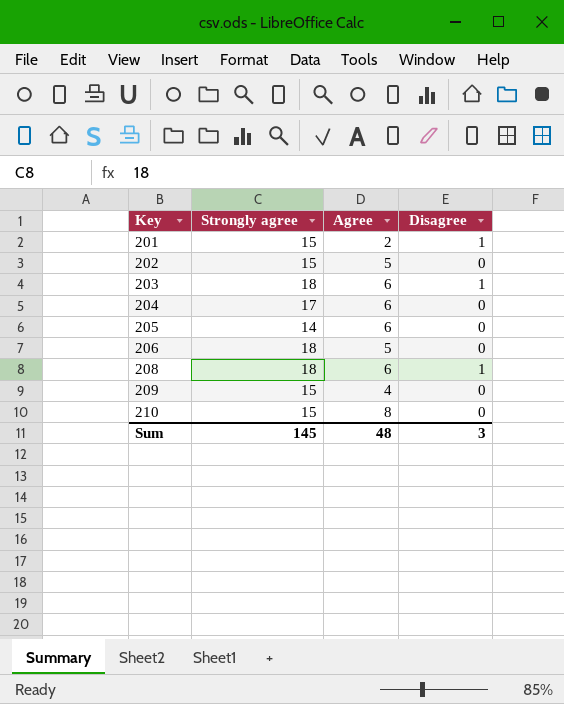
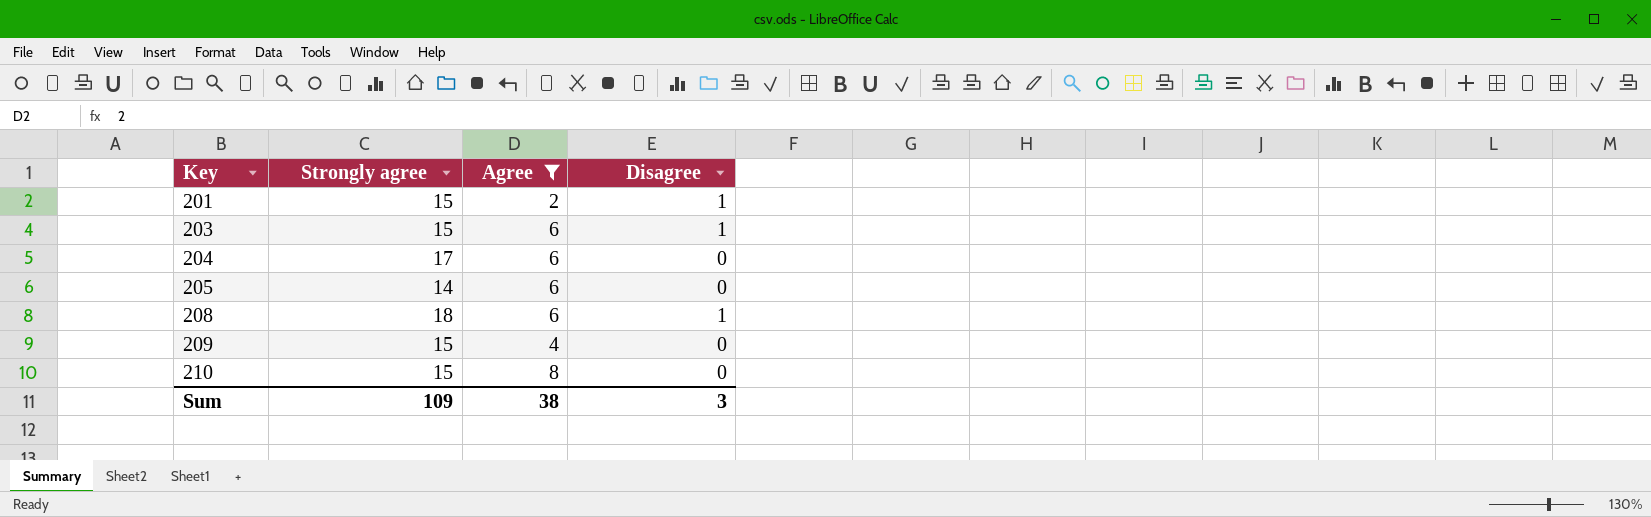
filter: none -> Agree != 5
203 | Strongly agree: 18 -> 15
Sum | Strongly agree: 145 -> 109
Sum | Agree: 48 -> 38

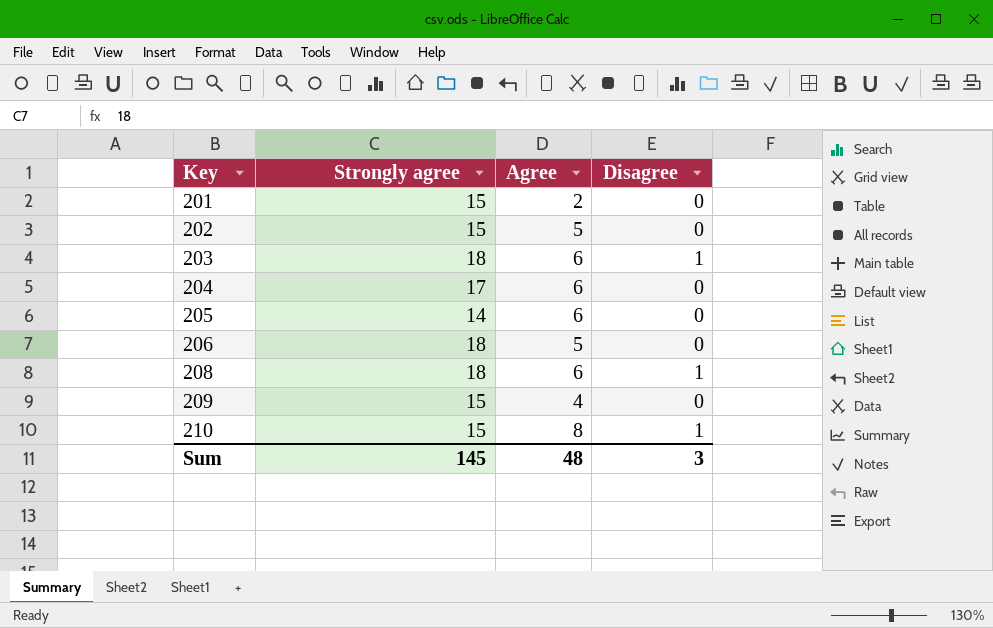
filter: Agree != 5 -> none
201 | Disagree: 1 -> 0
203 | Strongly agree: 15 -> 18
210 | Disagree: 0 -> 1
Sum | Strongly agree: 109 -> 145
Sum | Agree: 38 -> 48

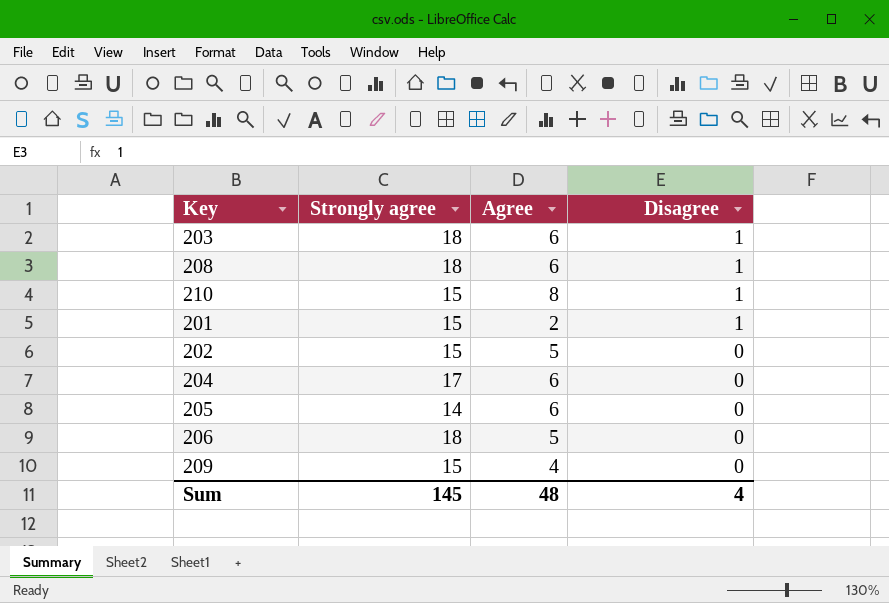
row order: Key ascending -> Disagree descending
201 | Disagree: 0 -> 1
Sum | Disagree: 3 -> 4

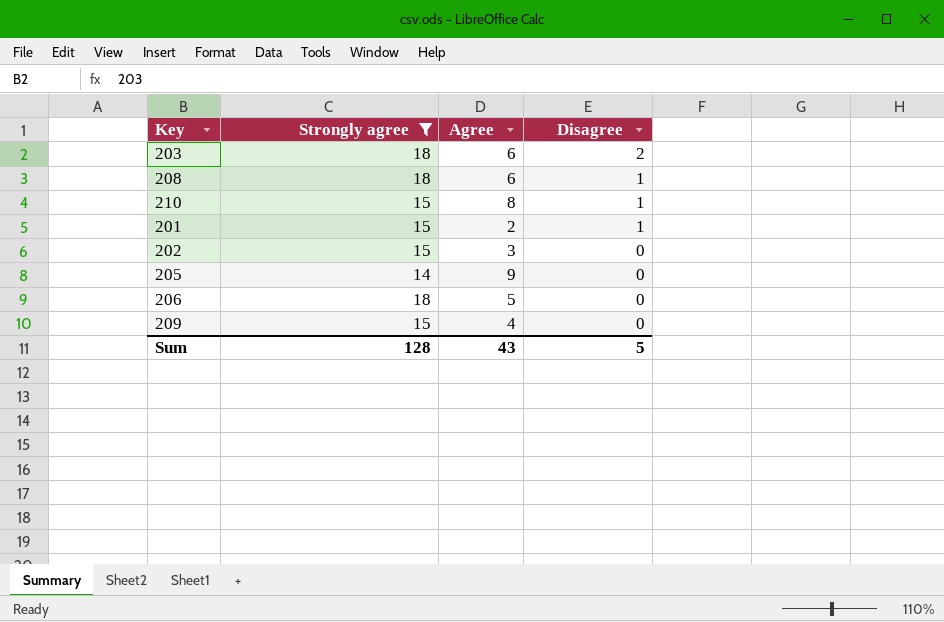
filter: none -> Strongly agree != 17
203 | Disagree: 1 -> 2
202 | Agree: 5 -> 3
205 | Agree: 6 -> 9
Sum | Strongly agree: 145 -> 128
Sum | Agree: 48 -> 43
Sum | Disagree: 4 -> 5

